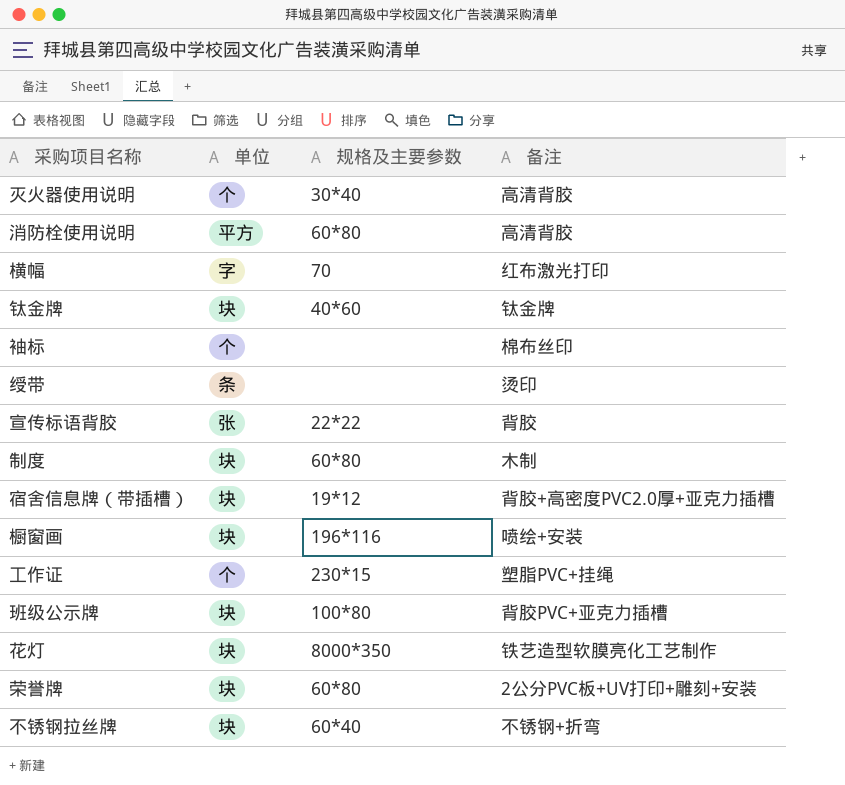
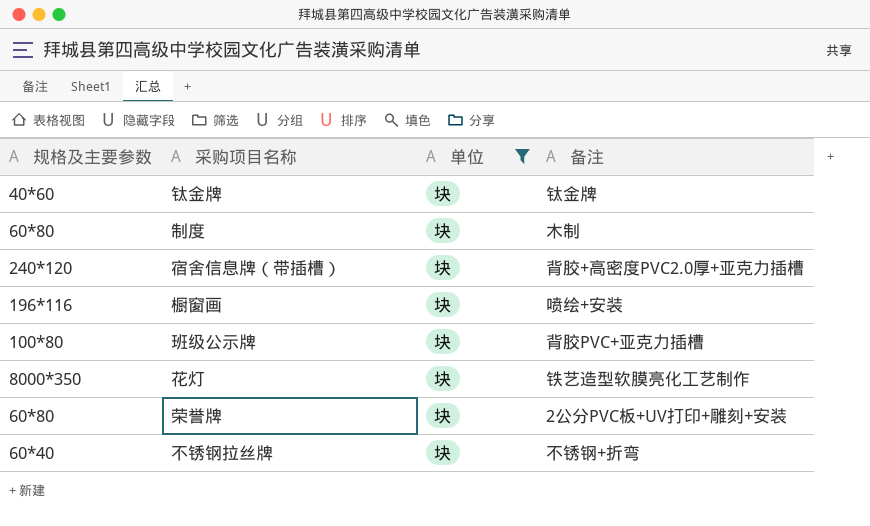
filter: none -> 单位 = 块
column 规格及主要参数 | position: 3 -> 1
宿舍信息牌（带插槽） | 规格及主要参数: 19*12 -> 240*120

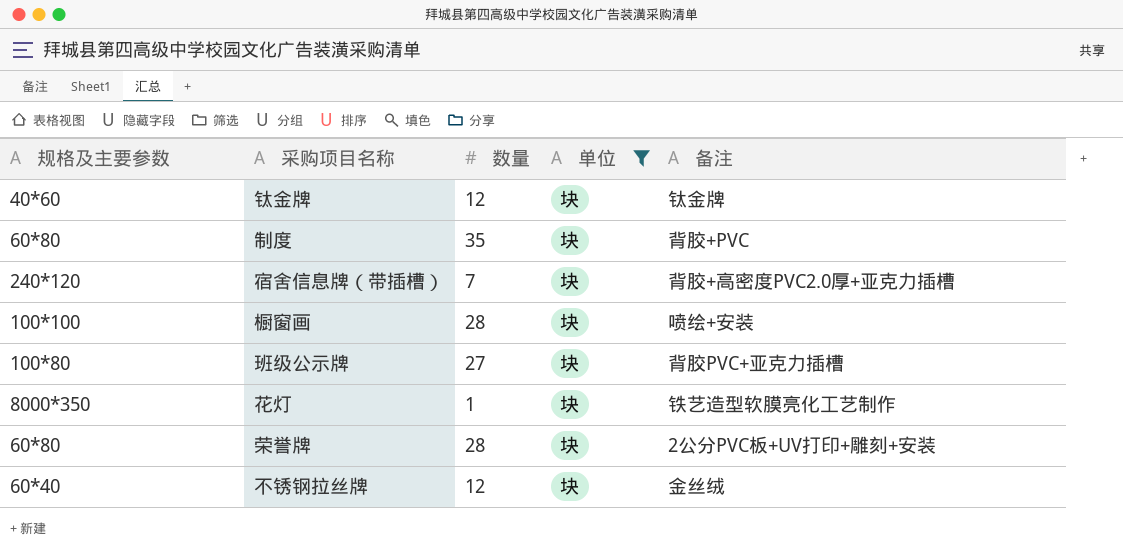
column 数量 | position: none -> 3
制度 | 备注: 木制 -> 背胶+PVC
橱窗画 | 规格及主要参数: 196*116 -> 100*100
不锈钢拉丝牌 | 备注: 不锈钢+折弯 -> 金丝绒

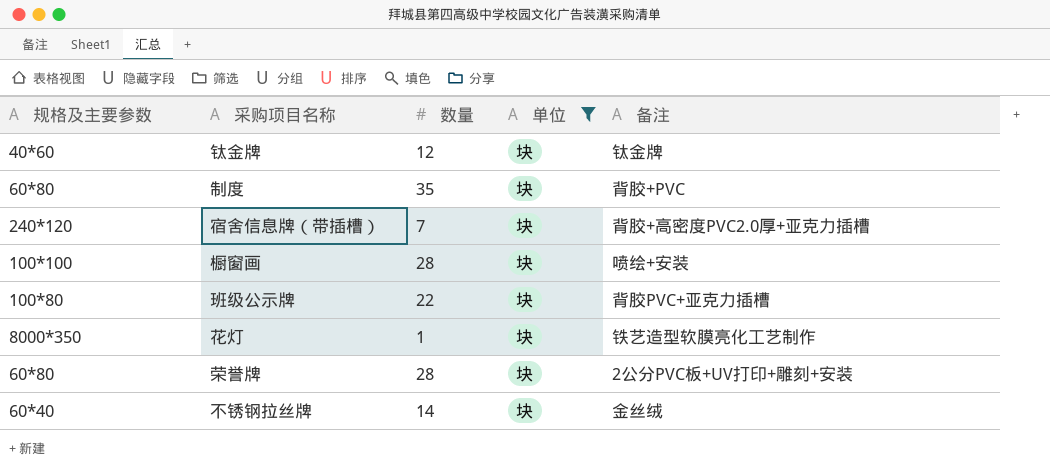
班级公示牌 | 数量: 27 -> 22
不锈钢拉丝牌 | 数量: 12 -> 14

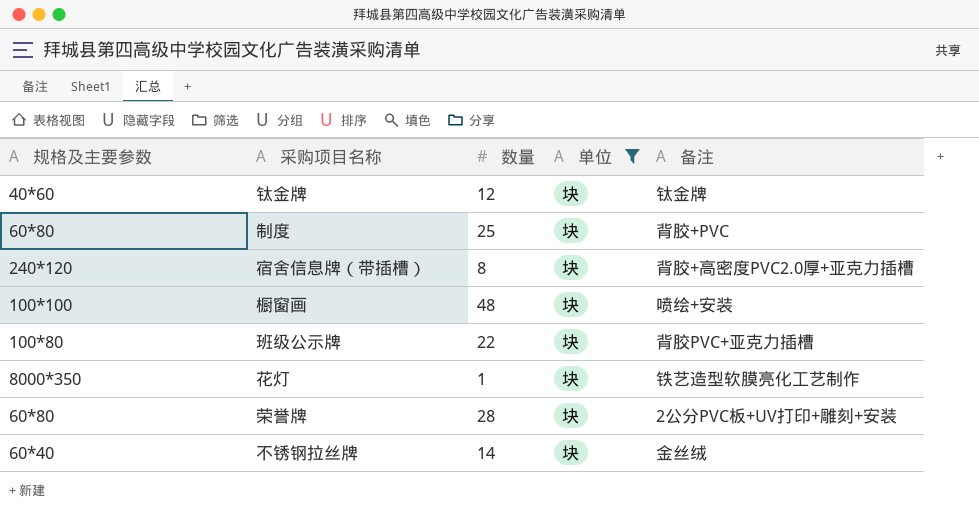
制度 | 数量: 35 -> 25
宿舍信息牌（带插槽） | 数量: 7 -> 8
橱窗画 | 数量: 28 -> 48

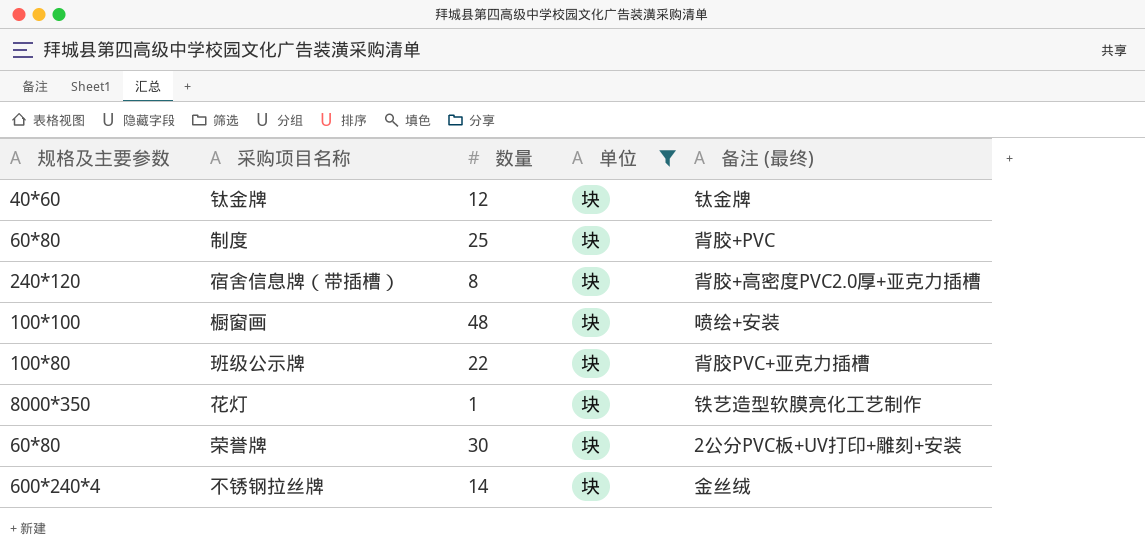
column name: 备注 -> 备注 (最终)
荣誉牌 | 数量: 28 -> 30
不锈钢拉丝牌 | 规格及主要参数: 60*40 -> 600*240*4

